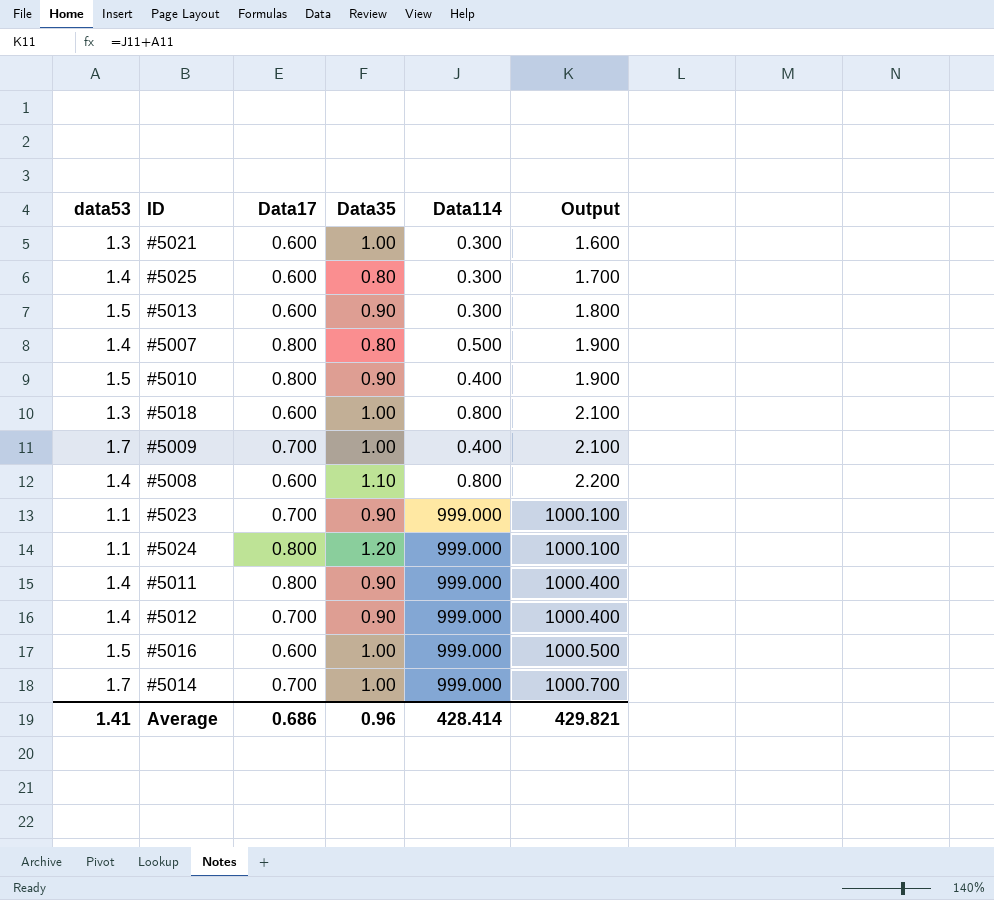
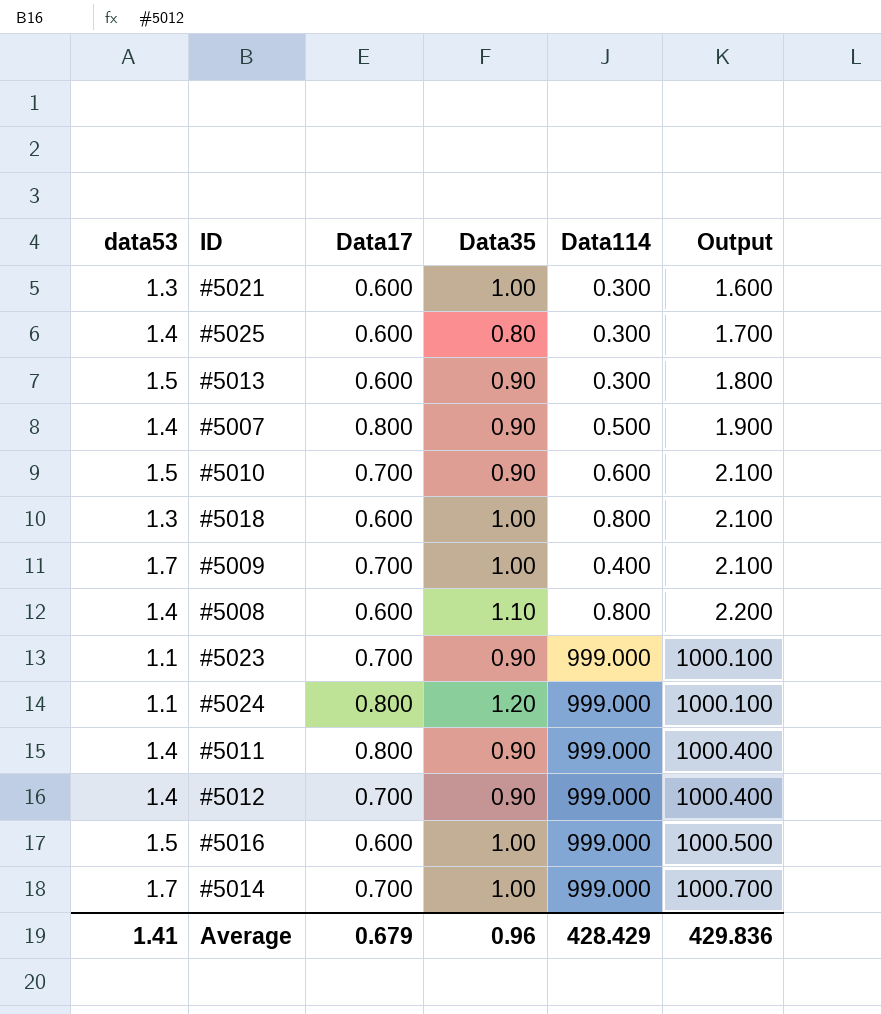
#5007 | Data35: 0.80 -> 0.90
#5010 | Data17: 0.800 -> 0.700
#5010 | Data114: 0.400 -> 0.600
#5010 | Output: 1.900 -> 2.100
Average | Data17: 0.686 -> 0.679
Average | Data114: 428.414 -> 428.429
Average | Output: 429.821 -> 429.836

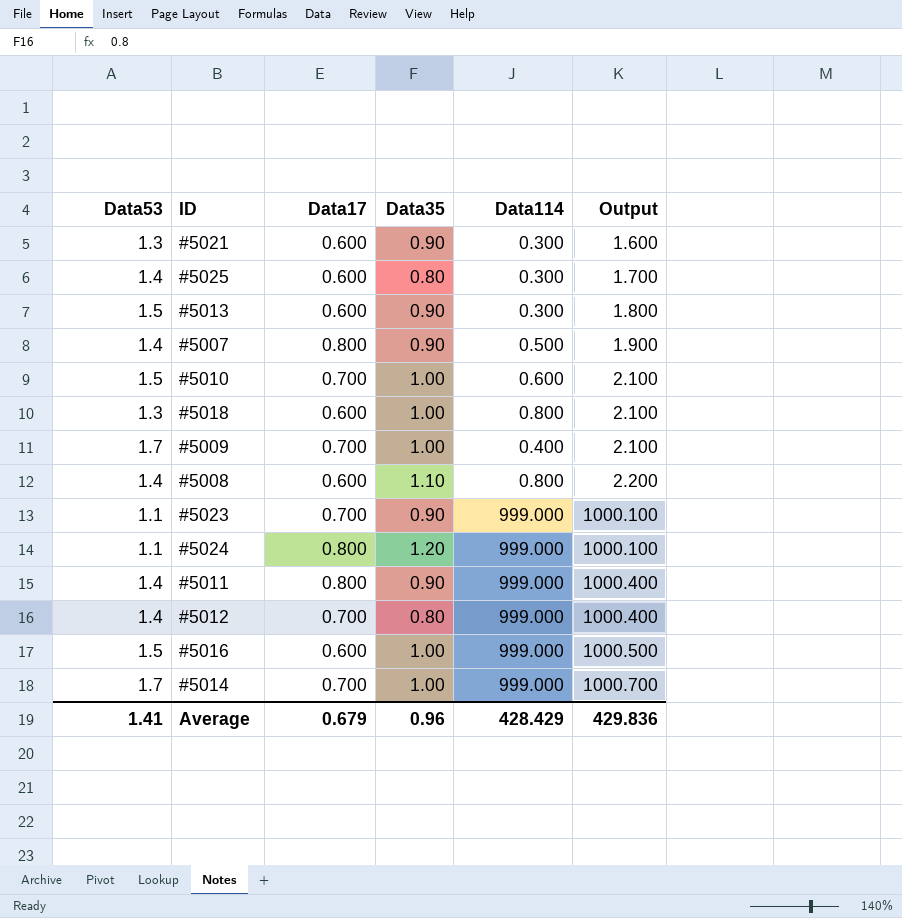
column name: data53 -> Data53
#5021 | Data35: 1.00 -> 0.90
#5010 | Data35: 0.90 -> 1.00
#5012 | Data35: 0.90 -> 0.80

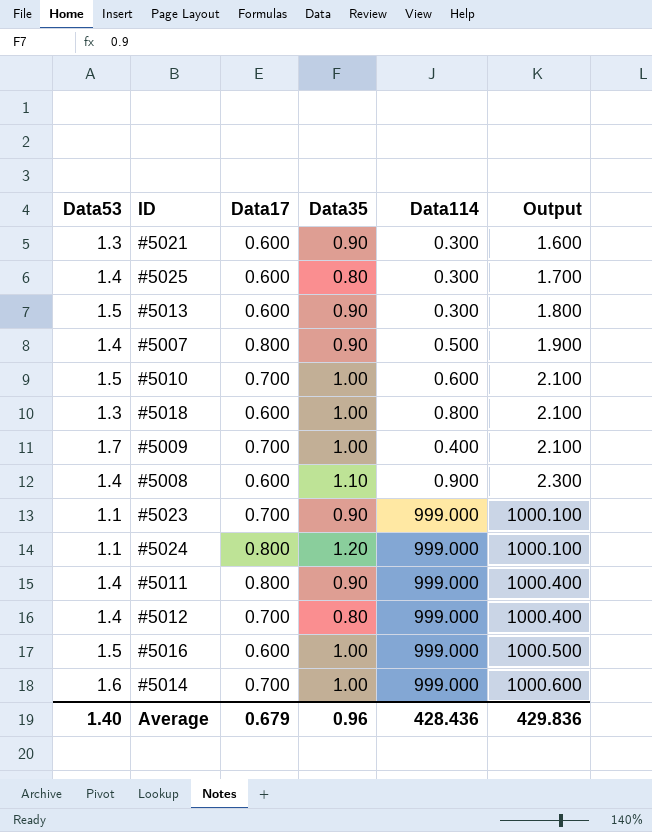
#5008 | Data114: 0.800 -> 0.900
#5008 | Output: 2.200 -> 2.300
#5014 | Data53: 1.7 -> 1.6
#5014 | Output: 1000.700 -> 1000.600
Average | Data53: 1.41 -> 1.40
Average | Data114: 428.429 -> 428.436

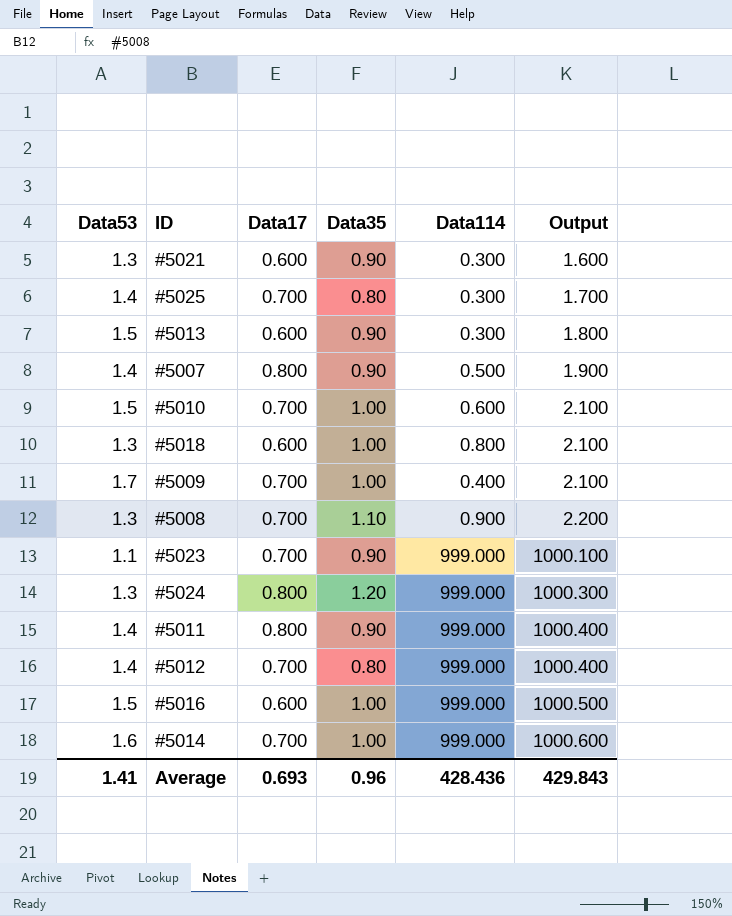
#5025 | Data17: 0.600 -> 0.700
#5008 | Data53: 1.4 -> 1.3
#5008 | Data17: 0.600 -> 0.700
#5008 | Output: 2.300 -> 2.200
#5024 | Data53: 1.1 -> 1.3
#5024 | Output: 1000.100 -> 1000.300
Average | Data53: 1.40 -> 1.41
Average | Data17: 0.679 -> 0.693
Average | Output: 429.836 -> 429.843

